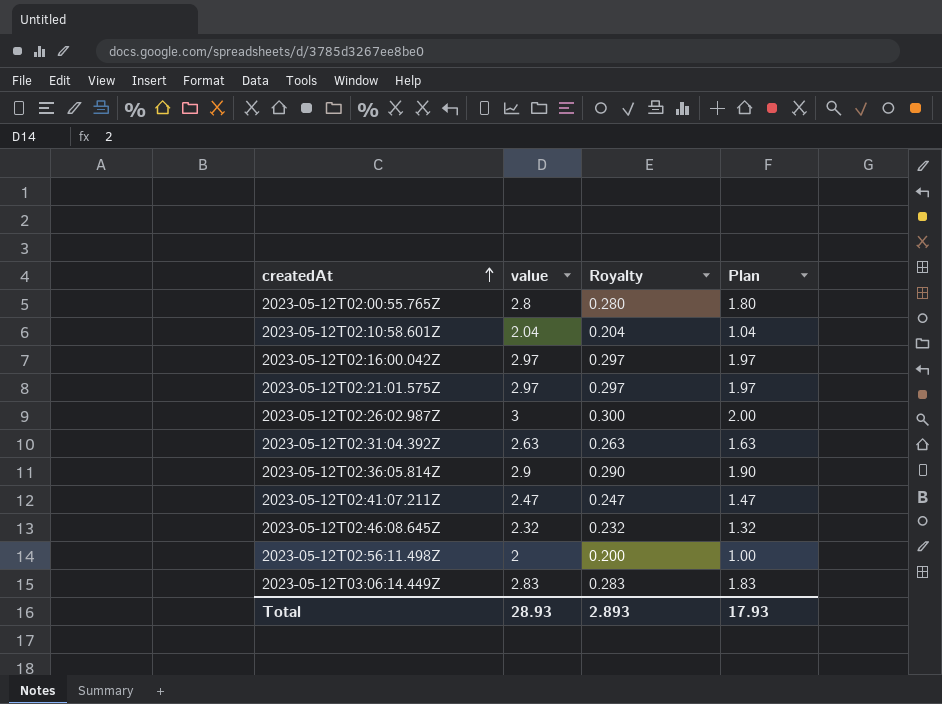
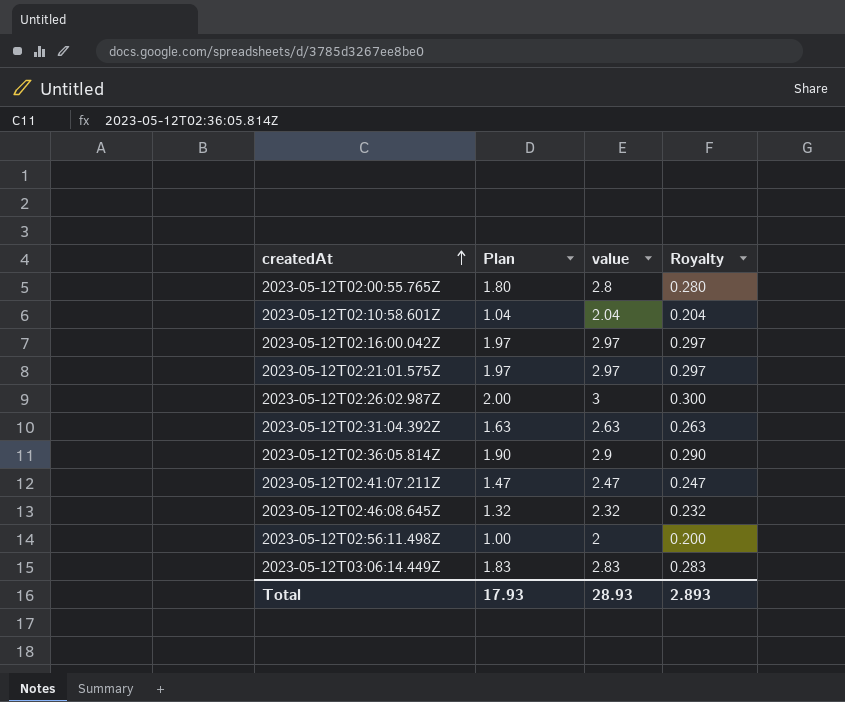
column Plan | position: 4 -> 2

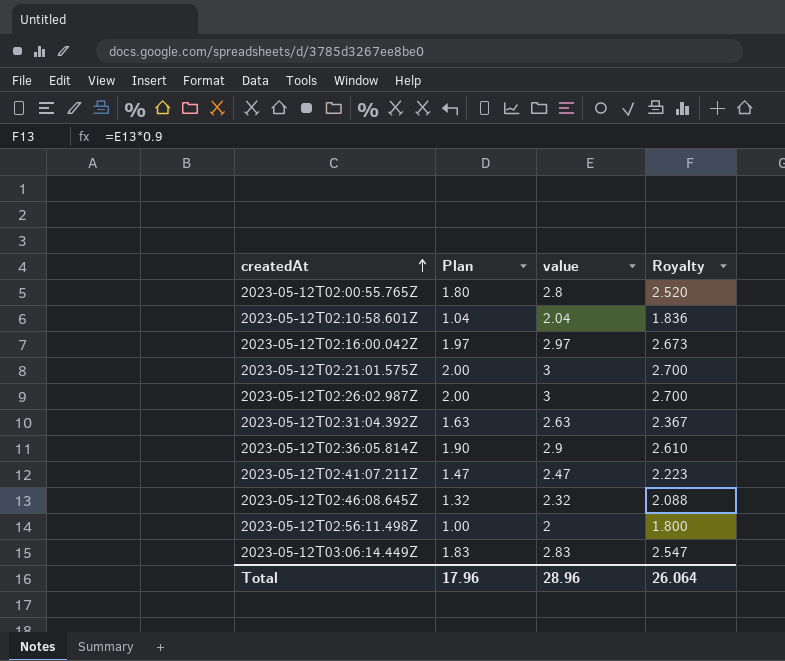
column Royalty | formula: [value] * 0.1 -> [value] * 0.9
2023-05-12T02:21:01.575Z | Plan: 1.97 -> 2.00
2023-05-12T02:21:01.575Z | value: 2.97 -> 3
Total | Plan: 17.93 -> 17.96
Total | value: 28.93 -> 28.96
Total | Royalty: 2.893 -> 26.064

